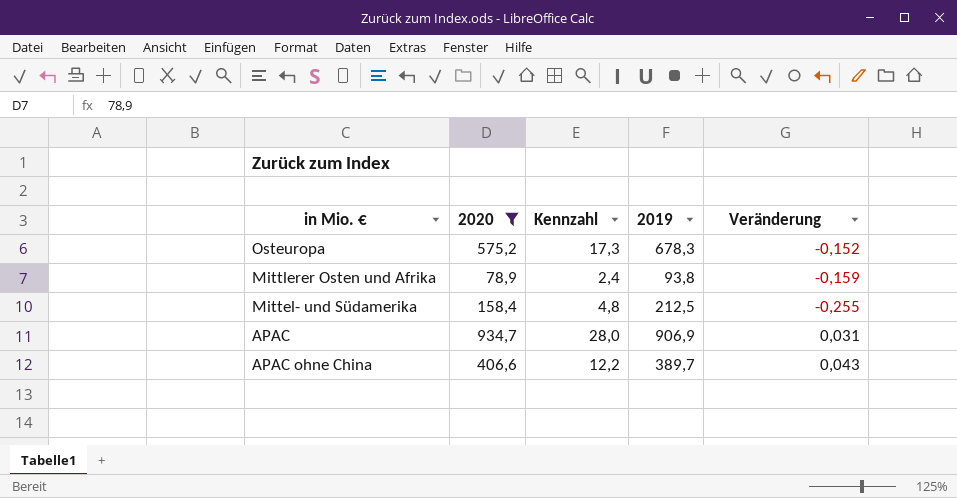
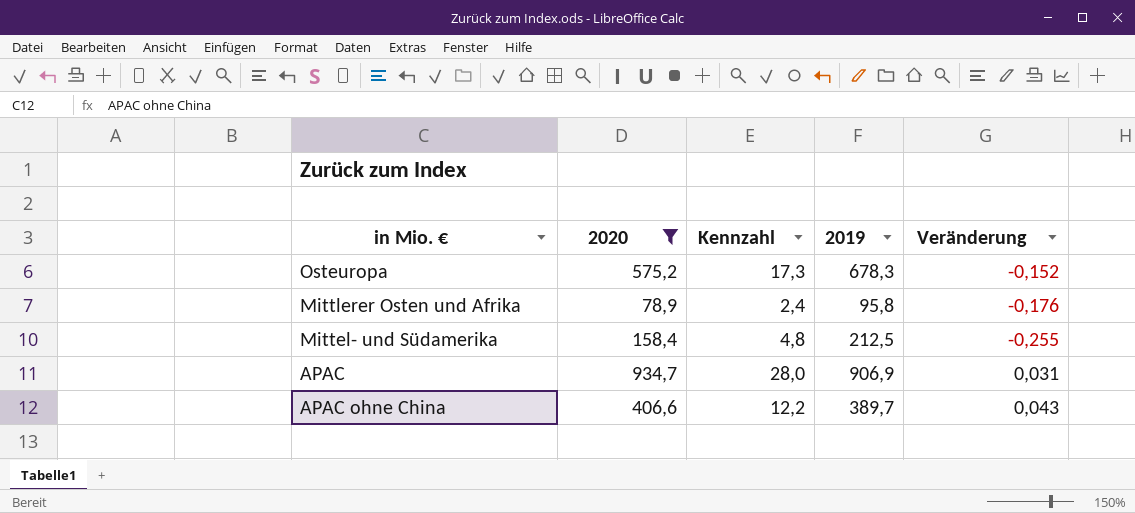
Mittlerer Osten und Afrika | 2019: 93,8 -> 95,8
Mittlerer Osten und Afrika | Veränderung: -0,159 -> -0,176

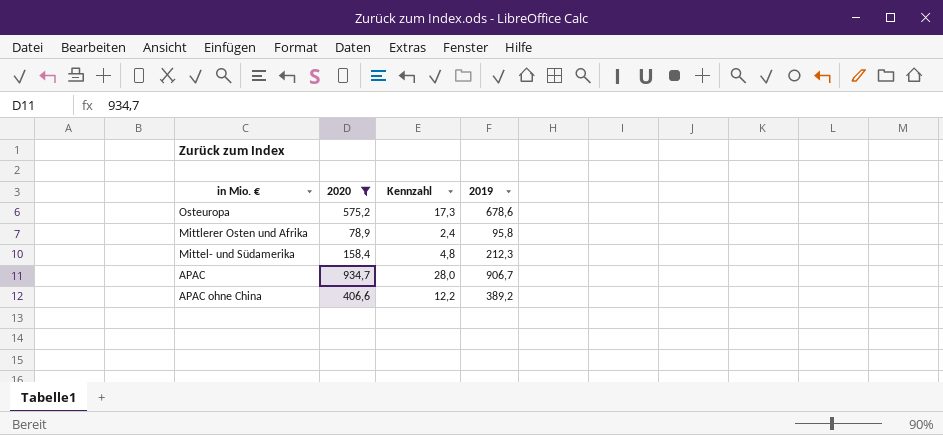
column Veränderung | formula: ([2020] - [2019]) / [2019] -> none
Osteuropa | 2019: 678,3 -> 678,6
Mittel- und Südamerika | 2019: 212,5 -> 212,3
APAC | 2019: 906,9 -> 906,7
APAC ohne China | 2019: 389,7 -> 389,2

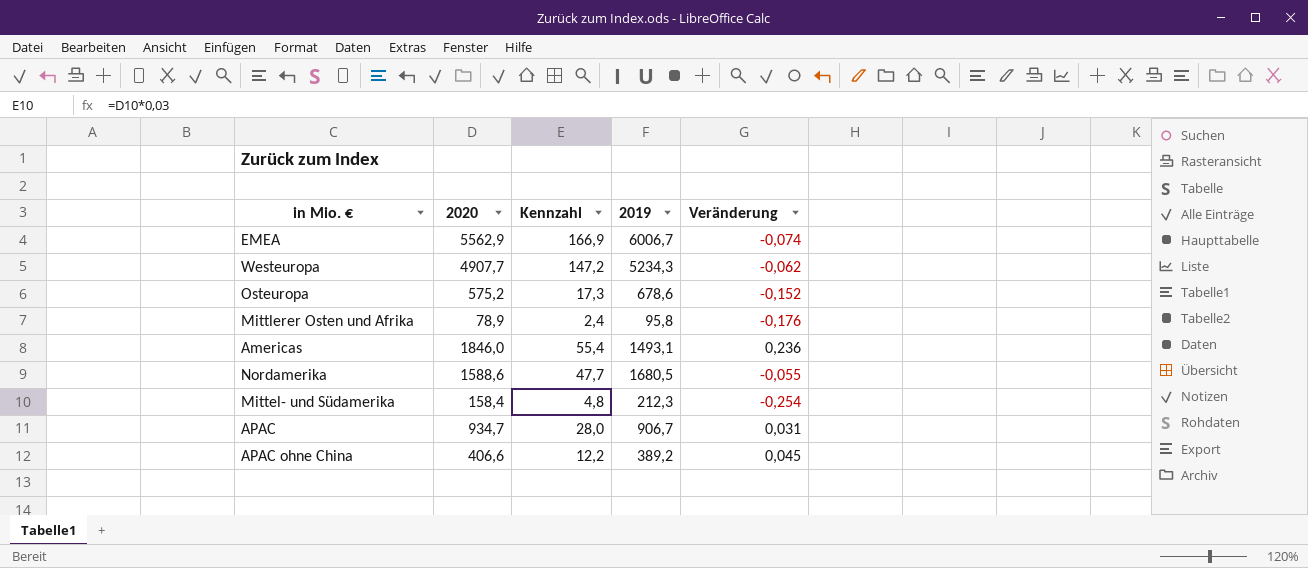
filter: 2020 <= 934,7 -> none
column Veränderung | formula: none -> ([2020] - [2019]) / [2019]

